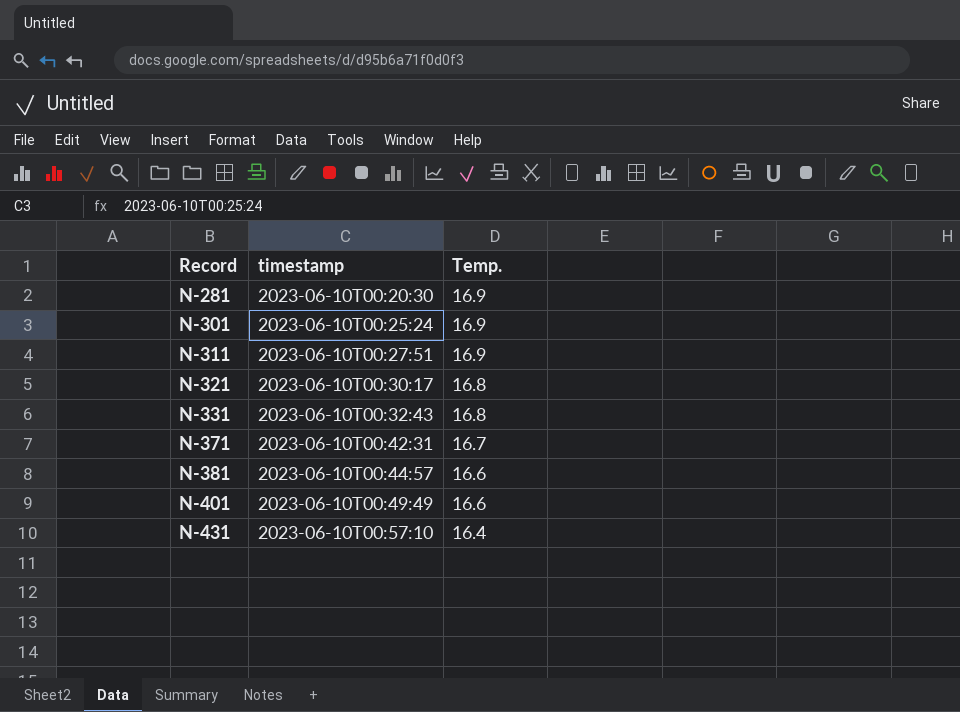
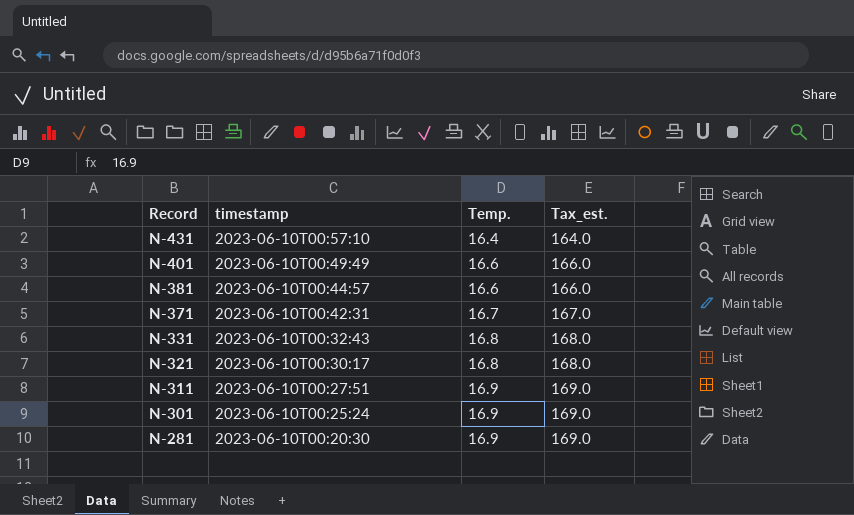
row order: Record ascending -> Record descending
column Tax_est. | formula: none -> [Temp.] * 10

